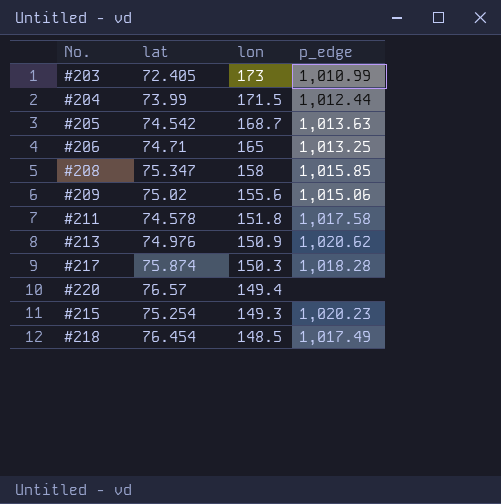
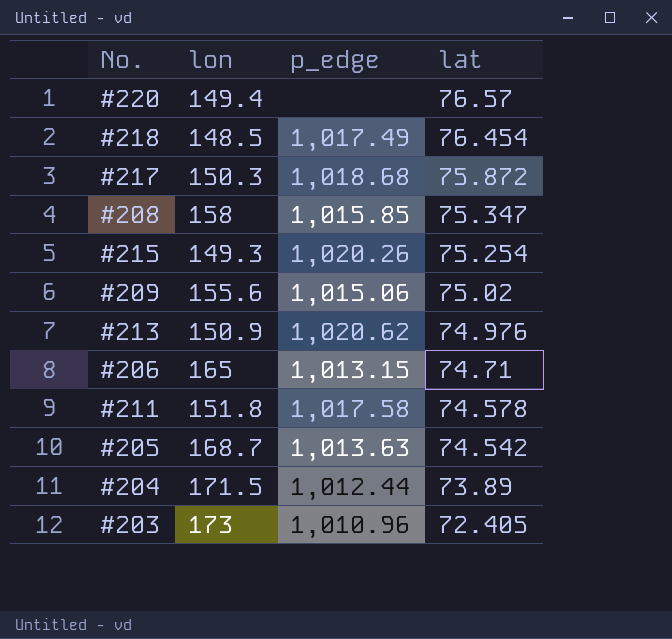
row order: lon descending -> lat descending
column lat | position: 2 -> 4
#217 | p_edge: 1,018.28 -> 1,018.68
#217 | lat: 75.874 -> 75.872
#215 | p_edge: 1,020.23 -> 1,020.26
#206 | p_edge: 1,013.25 -> 1,013.15
#204 | lat: 73.99 -> 73.89
#203 | p_edge: 1,010.99 -> 1,010.96

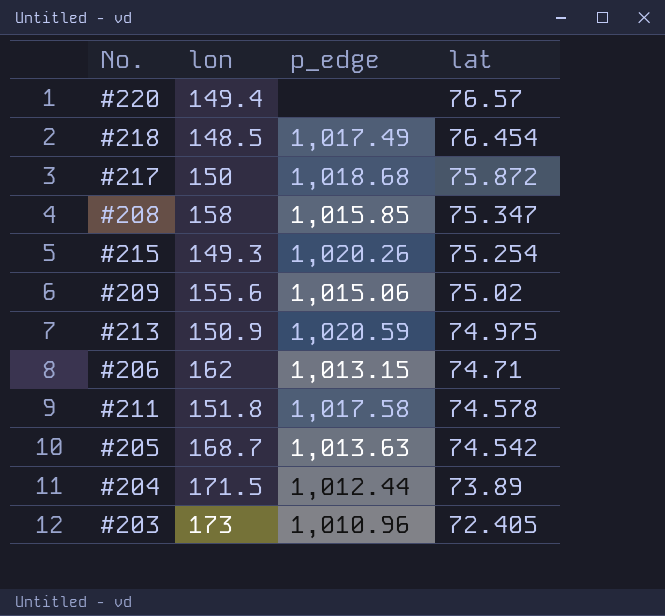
#217 | lon: 150.3 -> 150
#213 | p_edge: 1,020.62 -> 1,020.59
#213 | lat: 74.976 -> 74.975
#206 | lon: 165 -> 162

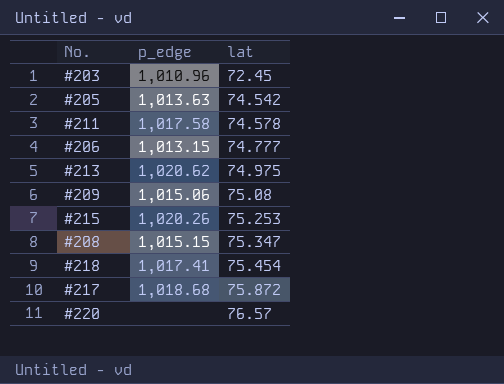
row order: lat descending -> lat ascending
column lon | position: 2 -> none
row #204: 171.5 | 1,012.44 | 73.89 -> none
#203 | lat: 72.405 -> 72.45
#206 | lat: 74.71 -> 74.777
#213 | p_edge: 1,020.59 -> 1,020.62
#209 | lat: 75.02 -> 75.08
#215 | lat: 75.254 -> 75.253
#208 | p_edge: 1,015.85 -> 1,015.15
#218 | p_edge: 1,017.49 -> 1,017.41
#218 | lat: 76.454 -> 75.454

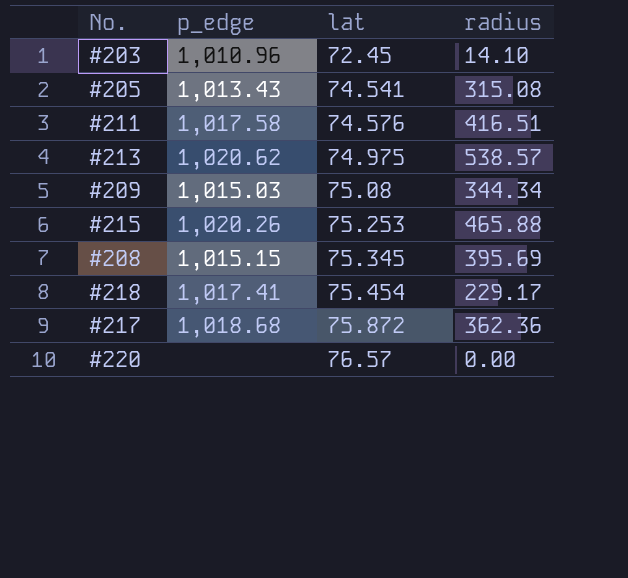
column radius | position: none -> 4
row #206: 1,013.15 | 74.777 -> none
#205 | p_edge: 1,013.63 -> 1,013.43
#205 | lat: 74.542 -> 74.541
#211 | lat: 74.578 -> 74.576
#209 | p_edge: 1,015.06 -> 1,015.03
#208 | lat: 75.347 -> 75.345

